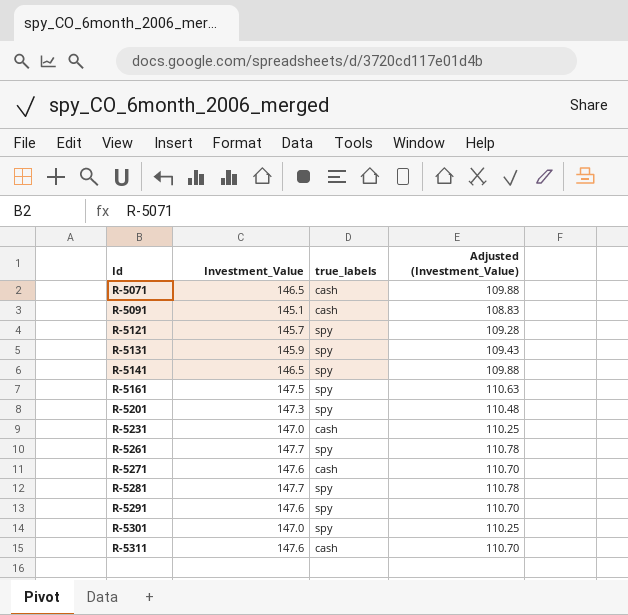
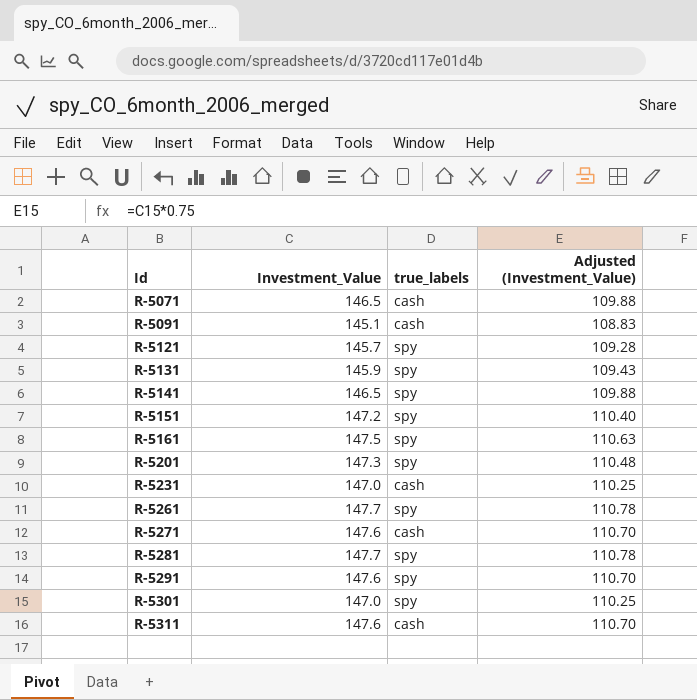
row R-5151: none -> 147.2 | spy | 110.40

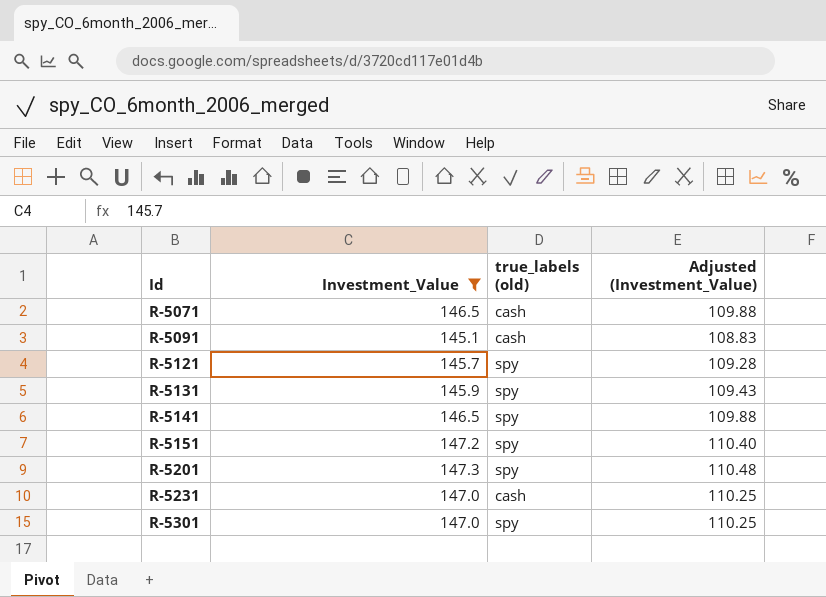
filter: none -> Investment_Value <= 147.3
column name: true_labels -> true_labels (old)

